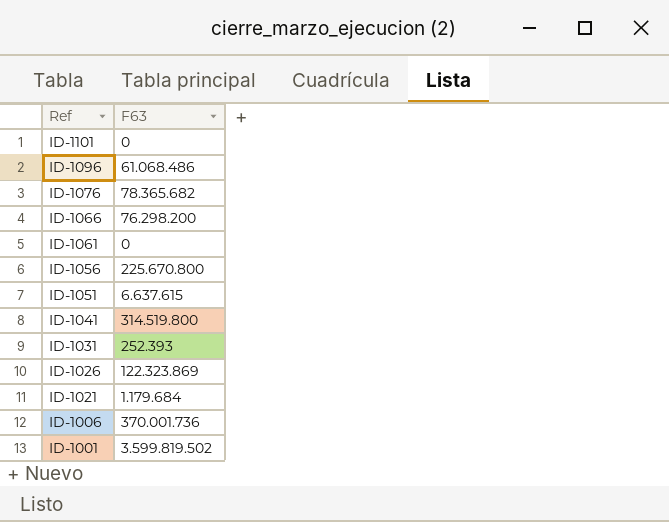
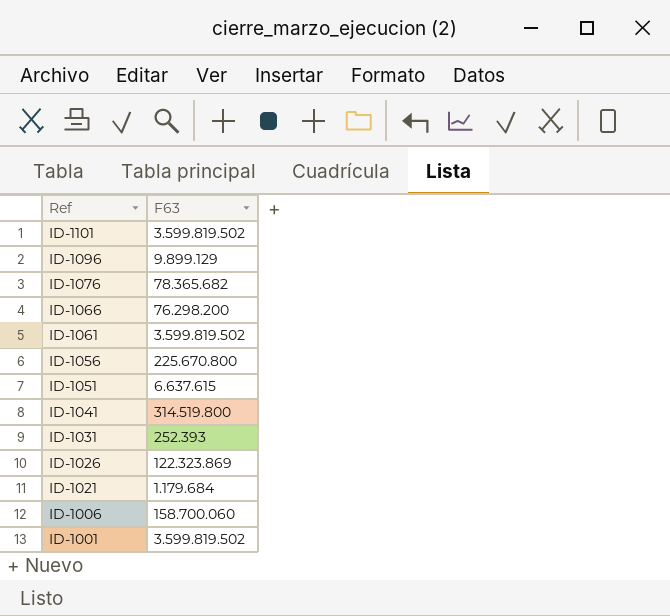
ID-1101 | F63: 0 -> 3.599.819.502
ID-1096 | F63: 61.068.486 -> 9.899.129
ID-1061 | F63: 0 -> 3.599.819.502
ID-1006 | F63: 370.001.736 -> 158.700.060

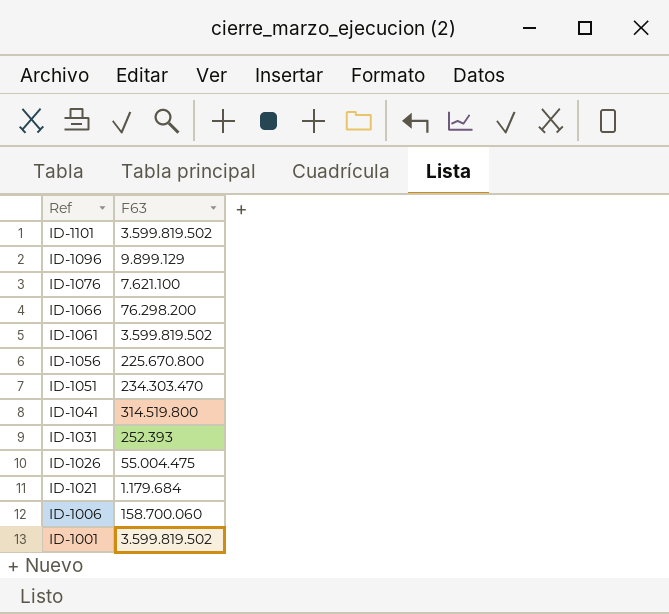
ID-1076 | F63: 78.365.682 -> 7.621.100
ID-1051 | F63: 6.637.615 -> 234.303.470
ID-1026 | F63: 122.323.869 -> 55.004.475

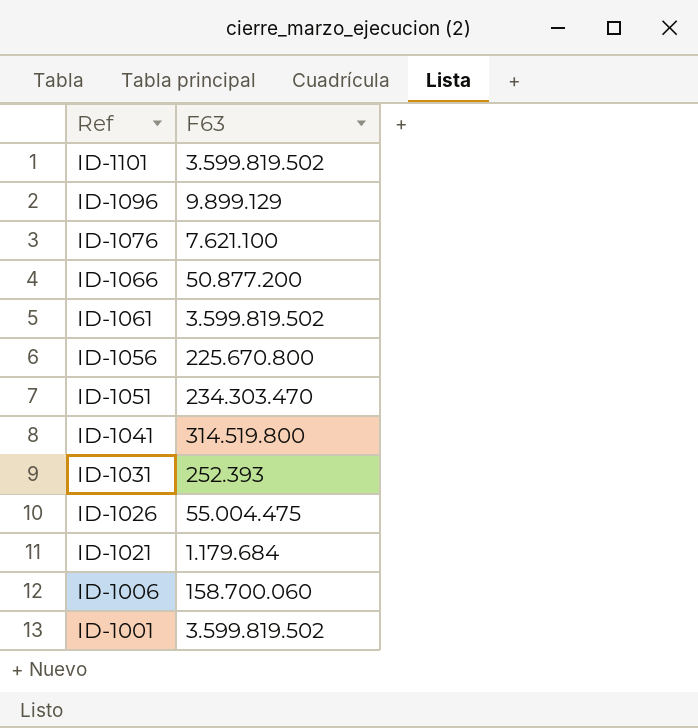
ID-1066 | F63: 76.298.200 -> 50.877.200

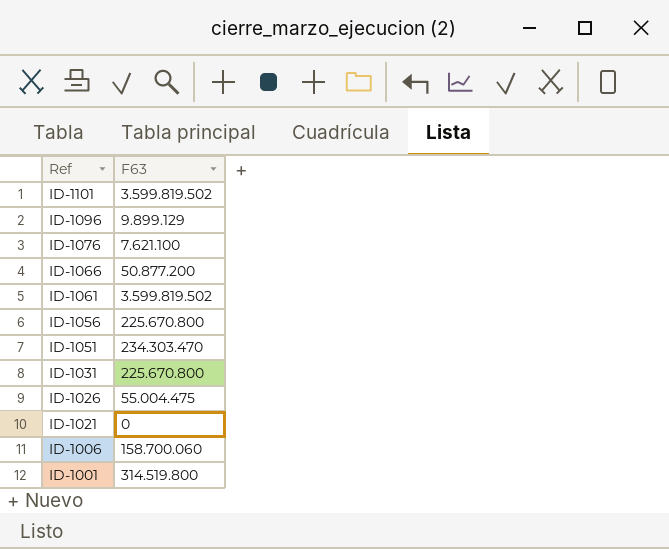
row ID-1041: 314.519.800 -> none
ID-1031 | F63: 252.393 -> 225.670.800
ID-1021 | F63: 1.179.684 -> 0
ID-1001 | F63: 3.599.819.502 -> 314.519.800

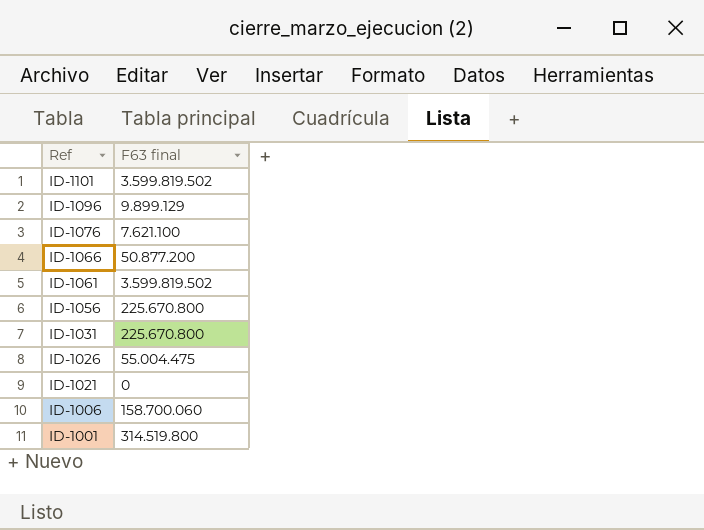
column name: F63 -> F63 final
row ID-1051: 234.303.470 -> none

